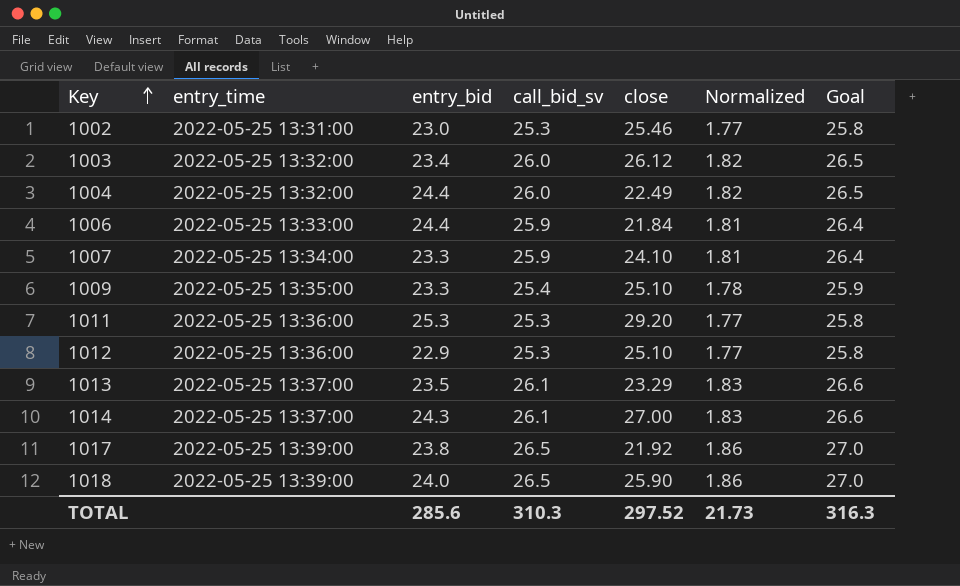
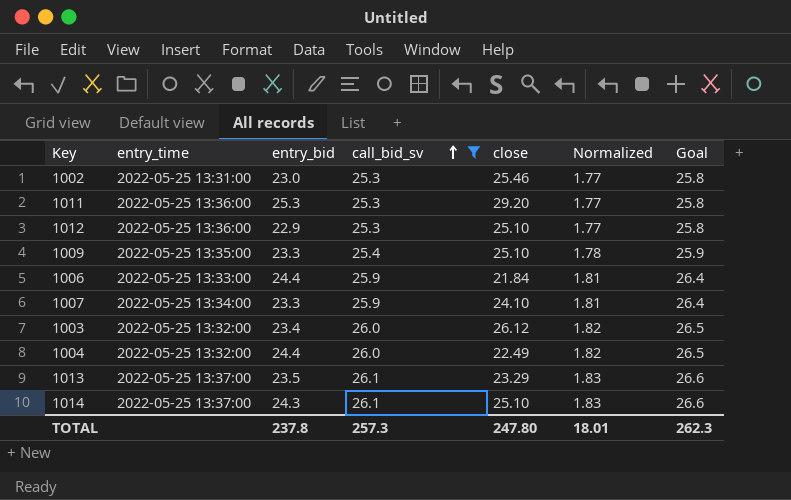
filter: none -> call_bid_sv != 26.5
row order: Key ascending -> call_bid_sv ascending
1014 | close: 27.00 -> 25.10
TOTAL | entry_bid: 285.6 -> 237.8
TOTAL | call_bid_sv: 310.3 -> 257.3
TOTAL | close: 297.52 -> 247.80
TOTAL | Normalized: 21.73 -> 18.01
TOTAL | Goal: 316.3 -> 262.3

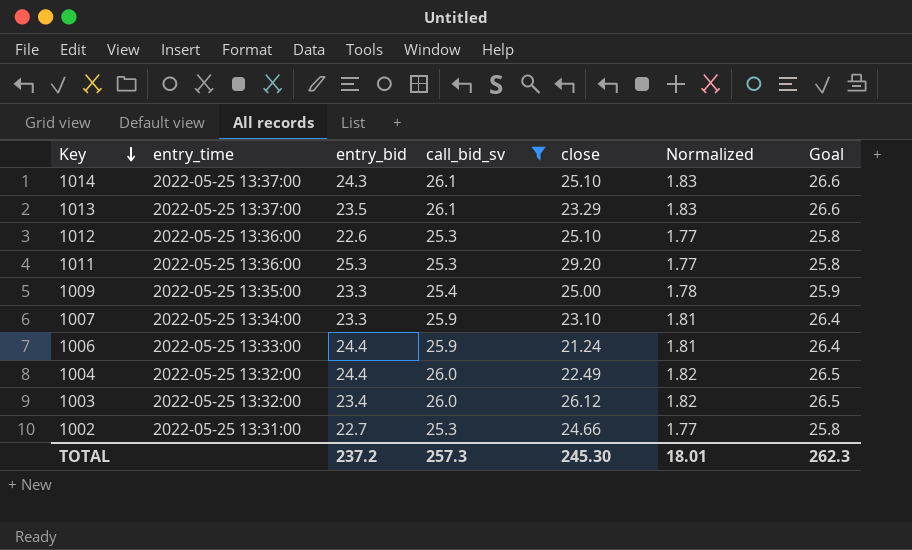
row order: call_bid_sv ascending -> Key descending
1012 | entry_bid: 22.9 -> 22.6
1009 | close: 25.10 -> 25.00
1007 | close: 24.10 -> 23.10
1006 | close: 21.84 -> 21.24
1002 | entry_bid: 23.0 -> 22.7
1002 | close: 25.46 -> 24.66
TOTAL | entry_bid: 237.8 -> 237.2
TOTAL | close: 247.80 -> 245.30

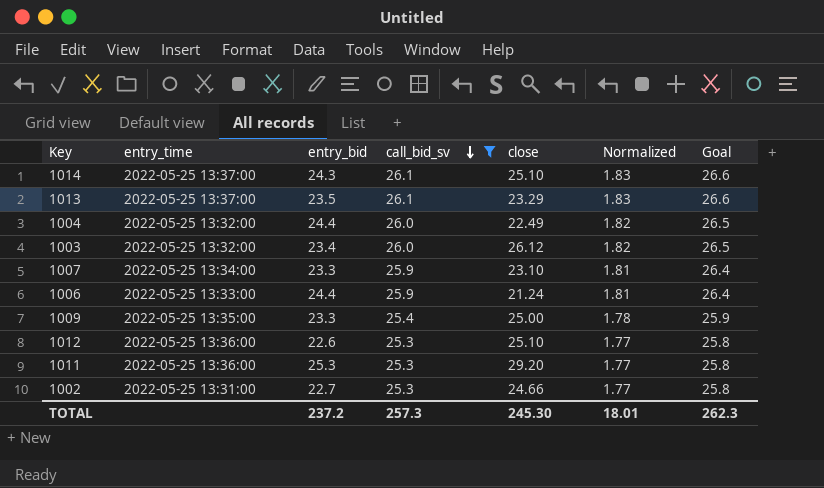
row order: Key descending -> call_bid_sv descending

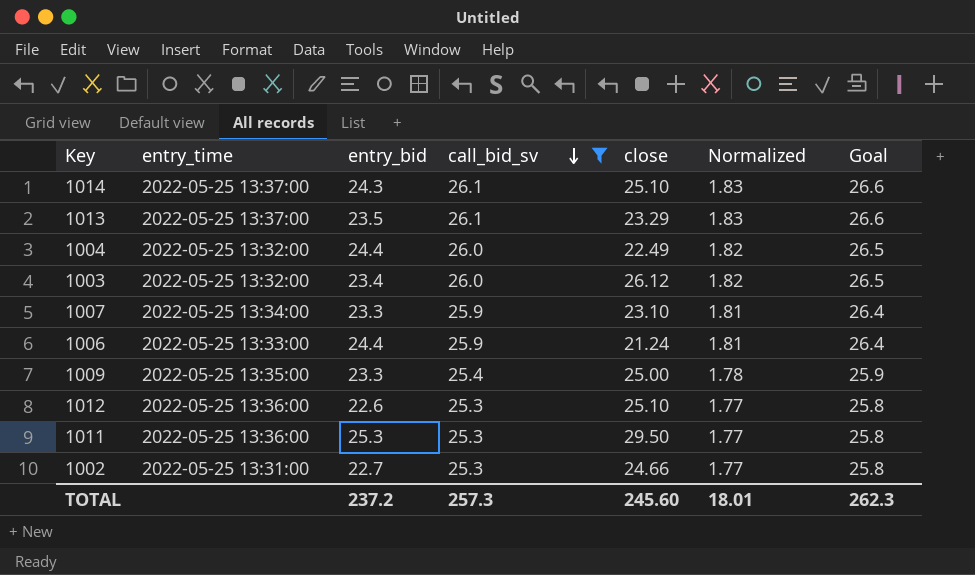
1011 | close: 29.20 -> 29.50
TOTAL | close: 245.30 -> 245.60

